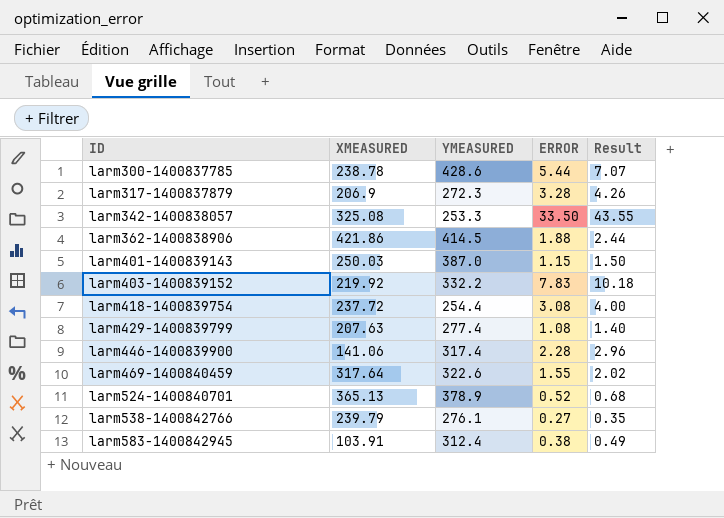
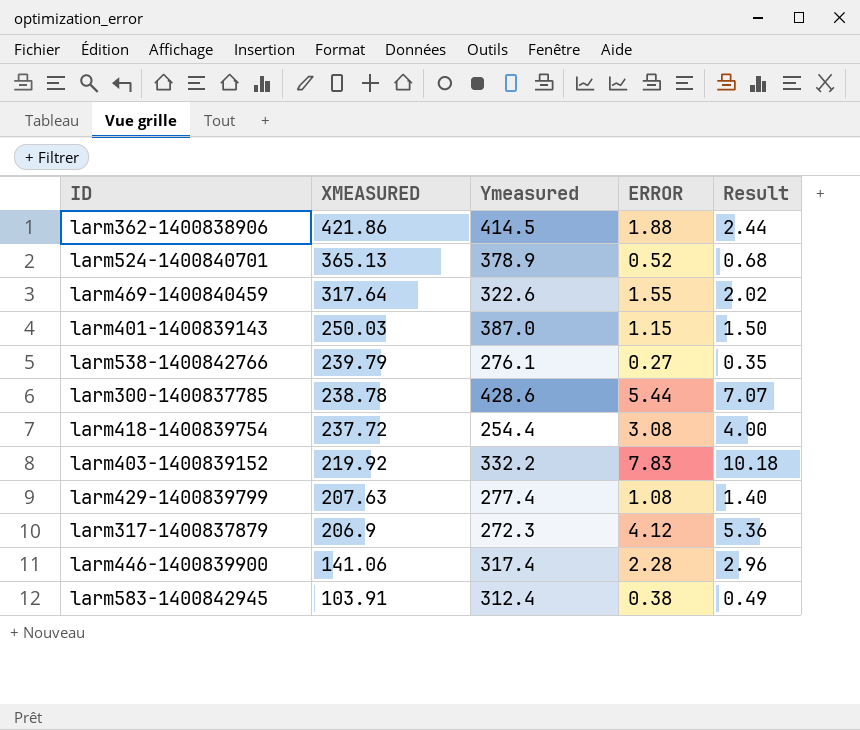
row order: ID ascending -> XMEASURED descending
column name: YMEASURED -> Ymeasured
row larm342-1400838057: 325.08 | 253.3 | 33.50 | 43.55 -> none
larm317-1400837879 | ERROR: 3.28 -> 4.12
larm317-1400837879 | Result: 4.26 -> 5.36

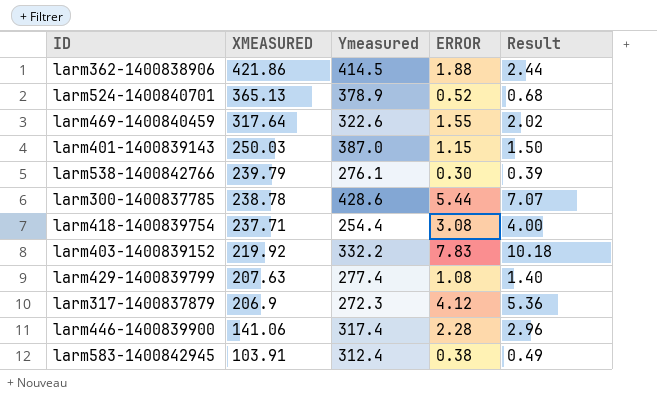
larm538-1400842766 | ERROR: 0.27 -> 0.30
larm538-1400842766 | Result: 0.35 -> 0.39
larm418-1400839754 | XMEASURED: 237.72 -> 237.71

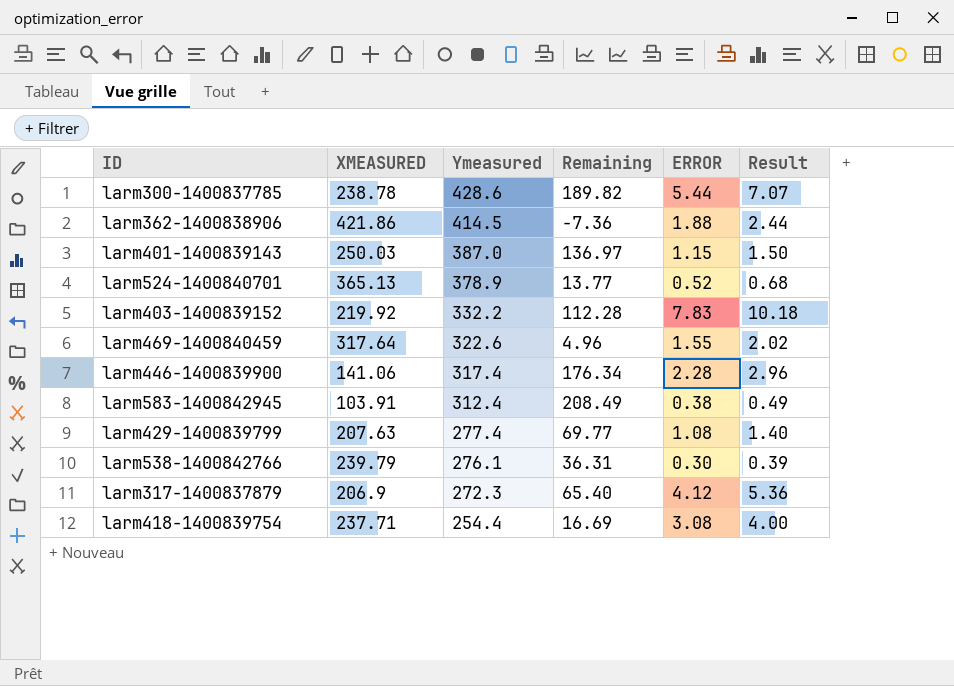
row order: XMEASURED descending -> Ymeasured descending
column Remaining | formula: none -> [Ymeasured] - [XMEASURED]

